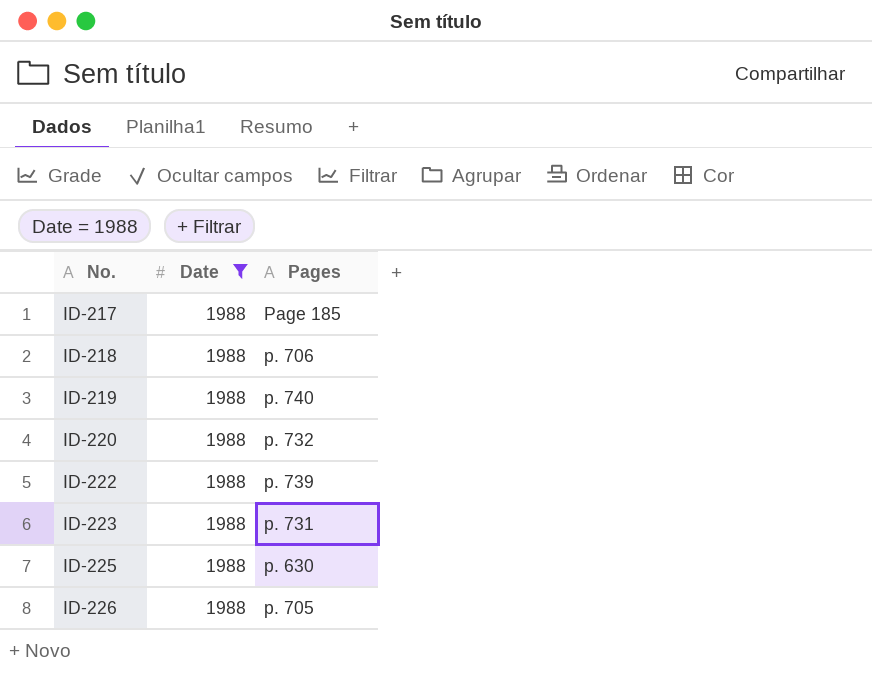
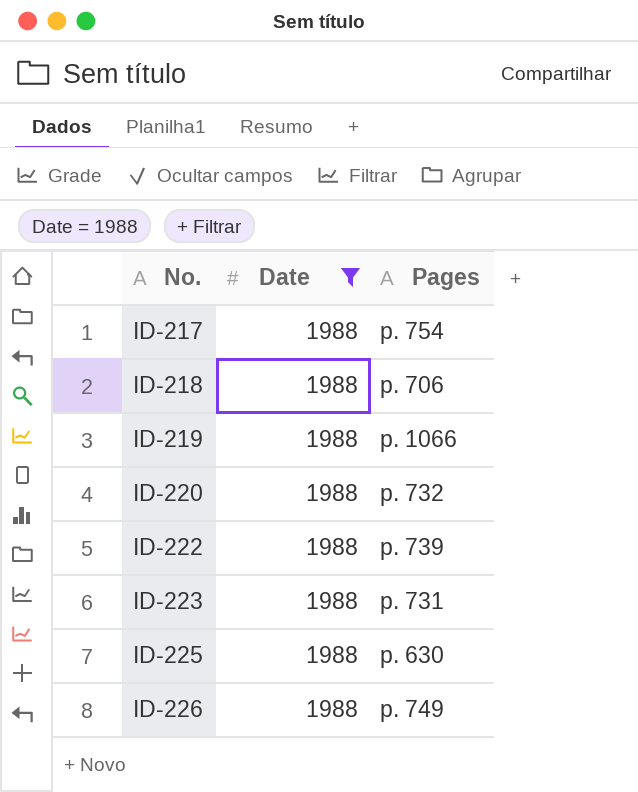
ID-217 | Pages: Page 185 -> p. 754
ID-219 | Pages: p. 740 -> p. 1066
ID-226 | Pages: p. 705 -> p. 749

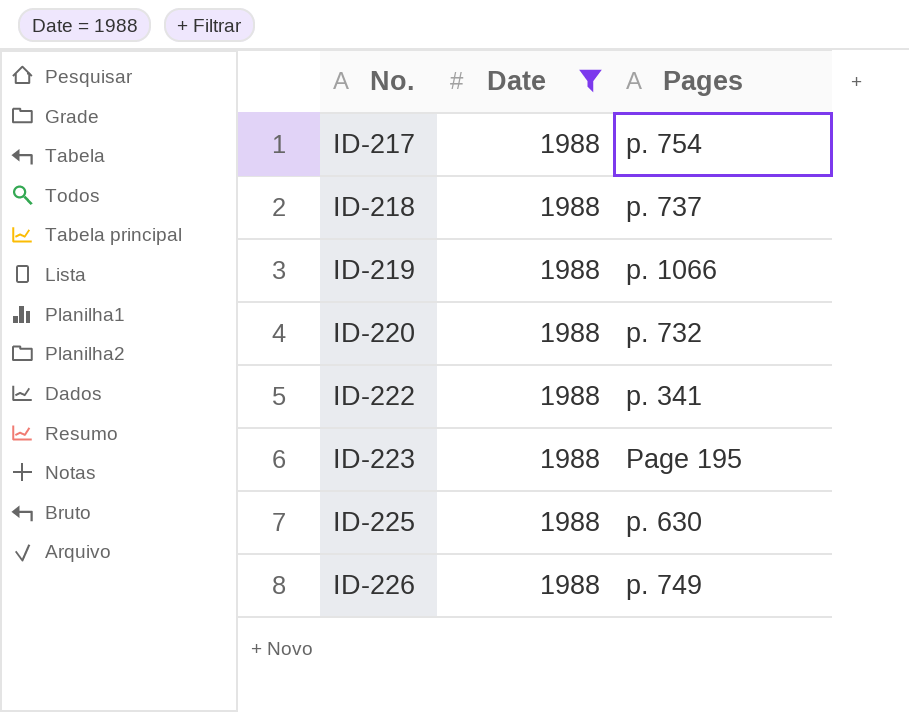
ID-218 | Pages: p. 706 -> p. 737
ID-222 | Pages: p. 739 -> p. 341
ID-223 | Pages: p. 731 -> Page 195

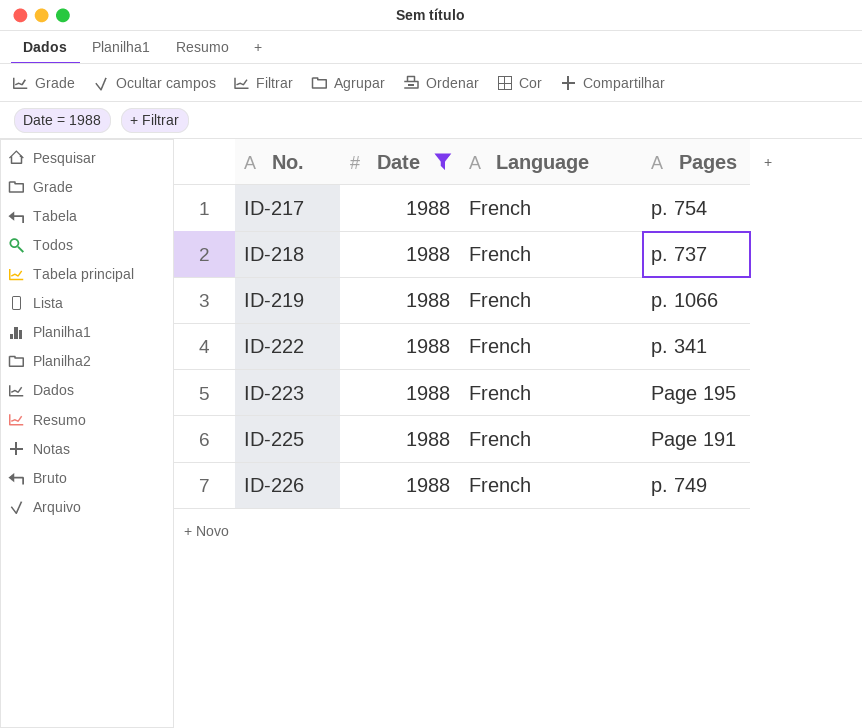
column Language | position: none -> 3
row ID-220: 1988 | p. 732 -> none
ID-225 | Pages: p. 630 -> Page 191

